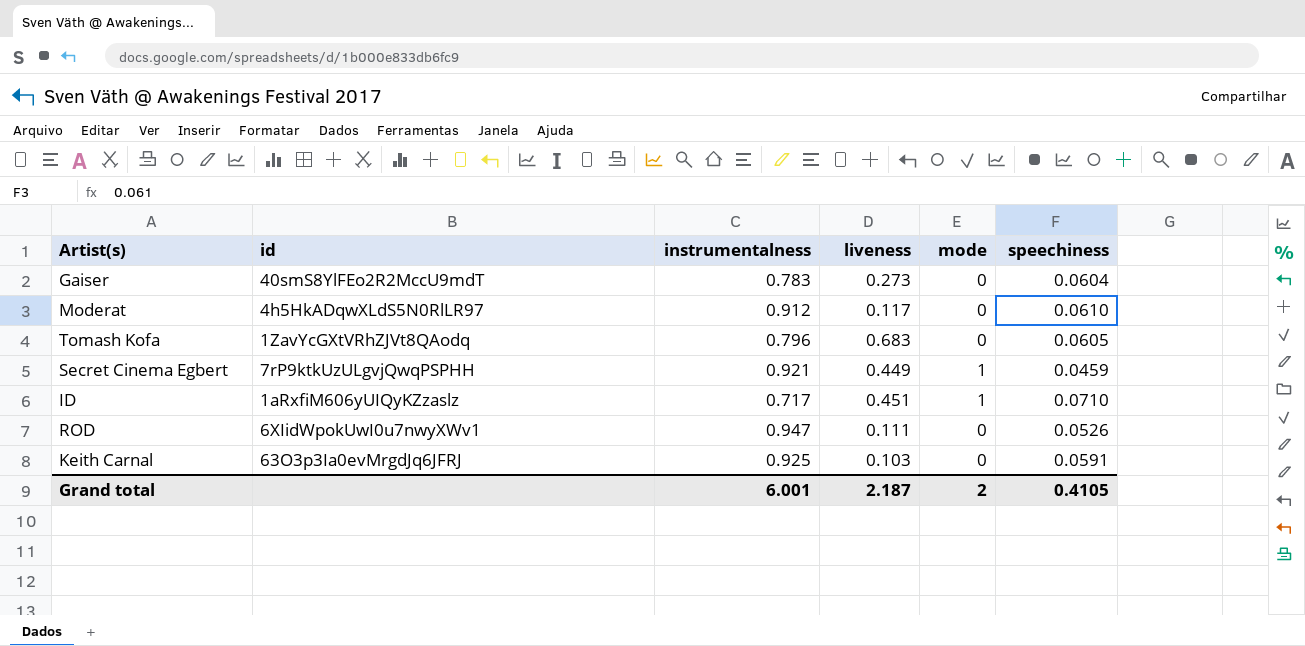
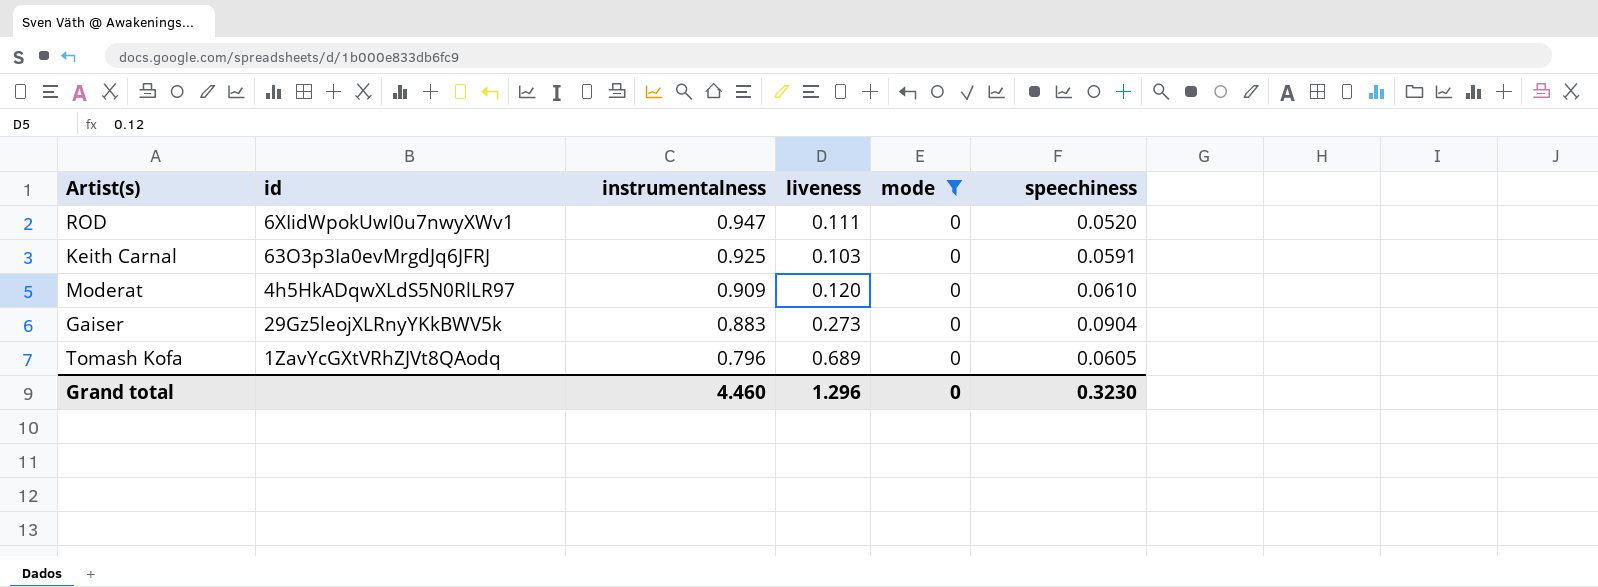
filter: none -> mode = 0
row order: none -> instrumentalness descending
ROD | speechiness: 0.0526 -> 0.0520
Moderat | instrumentalness: 0.912 -> 0.909
Moderat | liveness: 0.117 -> 0.120
Gaiser | id: 40smS8YlFEo2R2MccU9mdT -> 29Gz5leojXLRnyYKkBWV5k
Gaiser | instrumentalness: 0.783 -> 0.883
Gaiser | speechiness: 0.0604 -> 0.0904
Tomash Kofa | liveness: 0.683 -> 0.689
Grand total | instrumentalness: 6.001 -> 4.460
Grand total | liveness: 2.187 -> 1.296
Grand total | mode: 2 -> 0
Grand total | speechiness: 0.4105 -> 0.3230

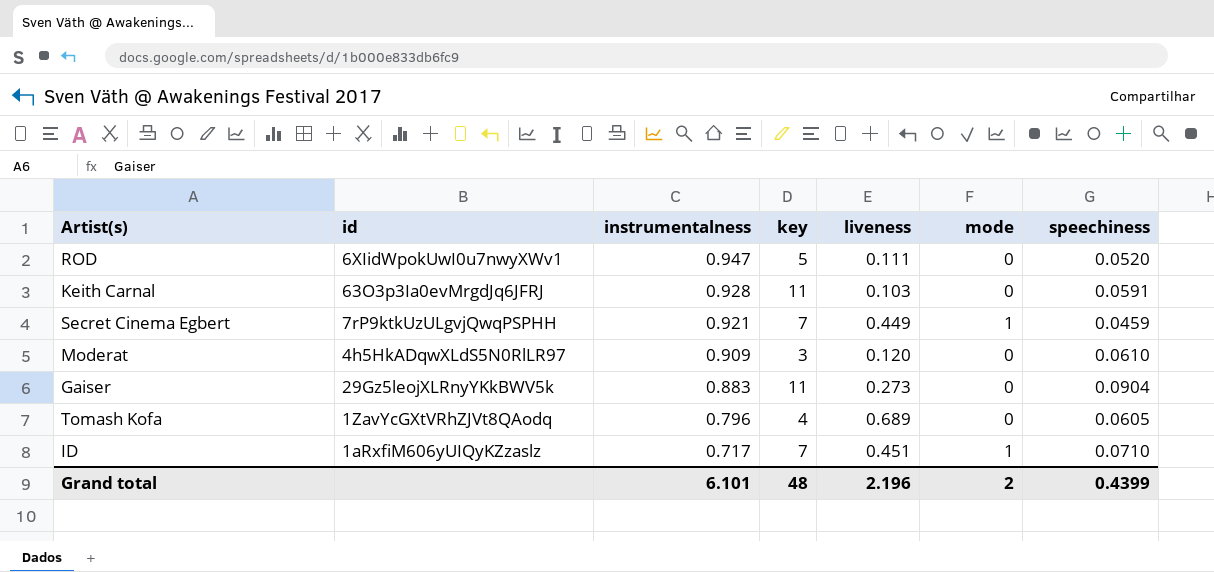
filter: mode = 0 -> none
column key | position: none -> 4
Keith Carnal | instrumentalness: 0.925 -> 0.928
Grand total | instrumentalness: 4.460 -> 6.101
Grand total | liveness: 1.296 -> 2.196
Grand total | mode: 0 -> 2
Grand total | speechiness: 0.3230 -> 0.4399

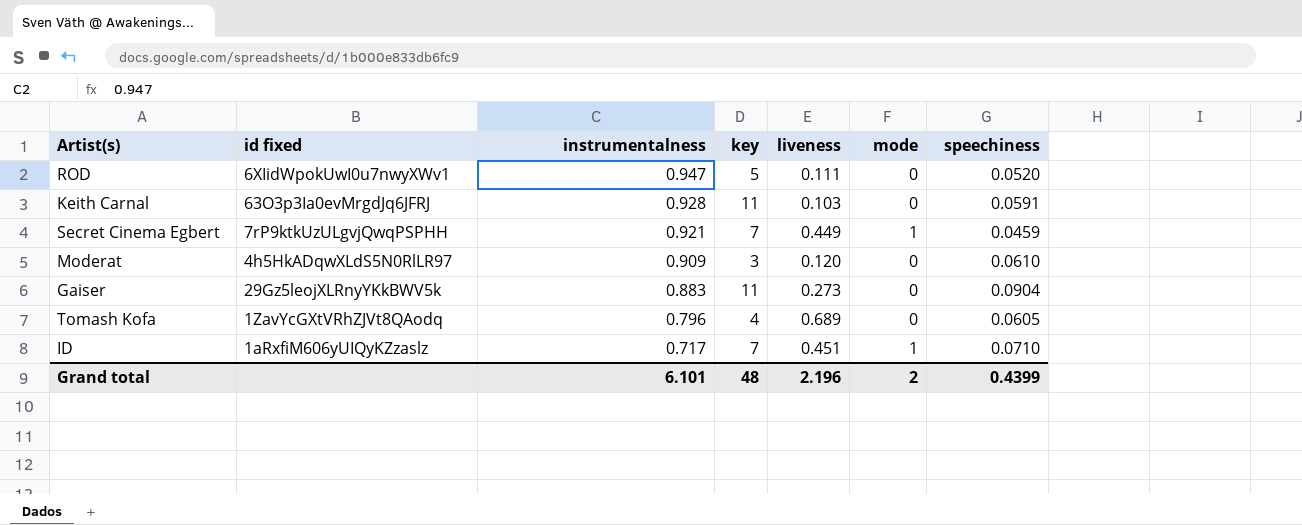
column name: id -> id fixed

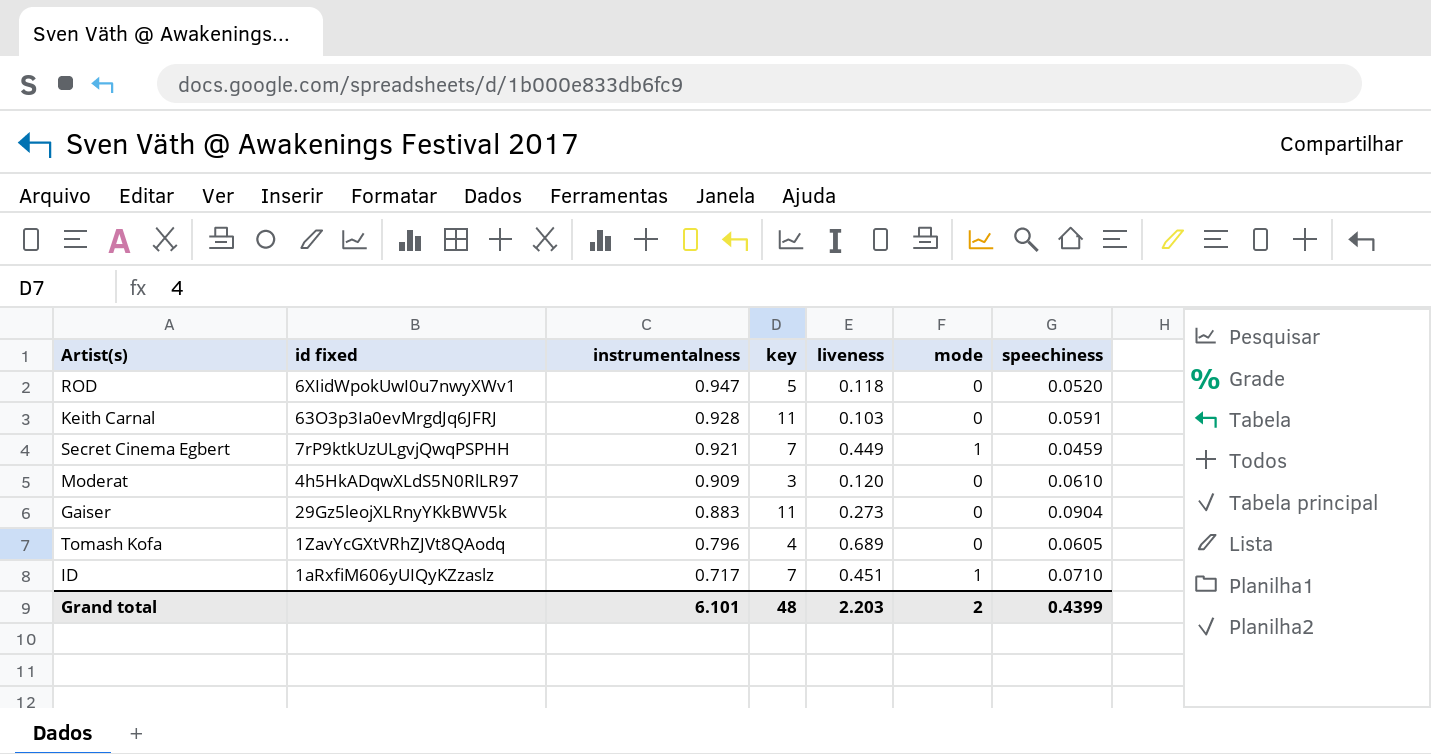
ROD | liveness: 0.111 -> 0.118
Grand total | liveness: 2.196 -> 2.203

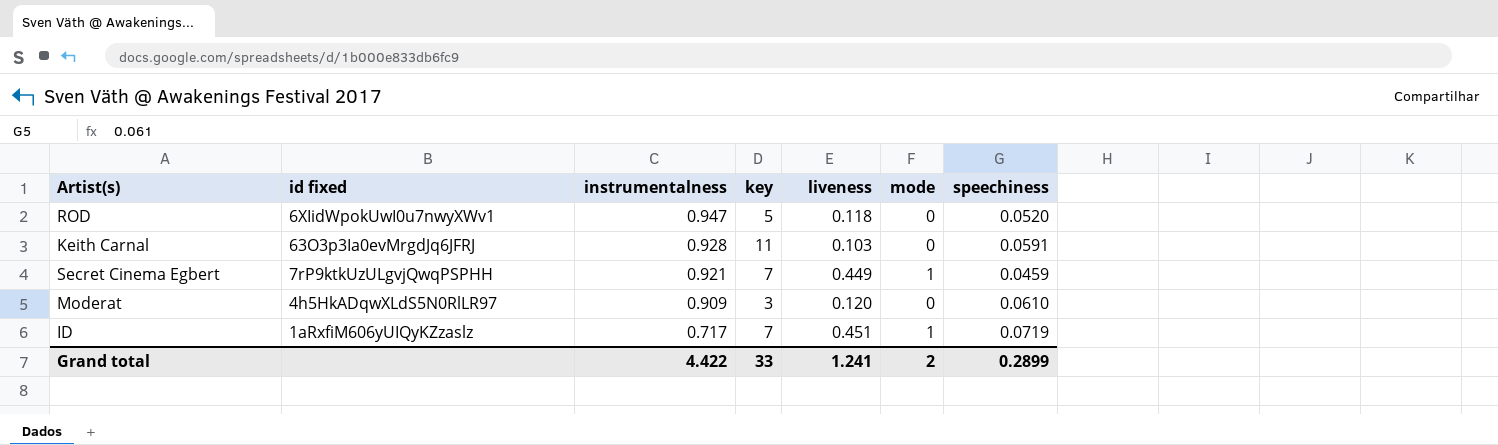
row Gaiser: 29Gz5leojXLRnyYKkBWV5k | 0.883 | 11 | 0.273 | 0 | 0.0904 -> none
row Tomash Kofa: 1ZavYcGXtVRhZJVt8QAodq | 0.796 | 4 | 0.689 | 0 | 0.0605 -> none
ID | speechiness: 0.0710 -> 0.0719
Grand total | instrumentalness: 6.101 -> 4.422
Grand total | key: 48 -> 33
Grand total | liveness: 2.203 -> 1.241
Grand total | speechiness: 0.4399 -> 0.2899

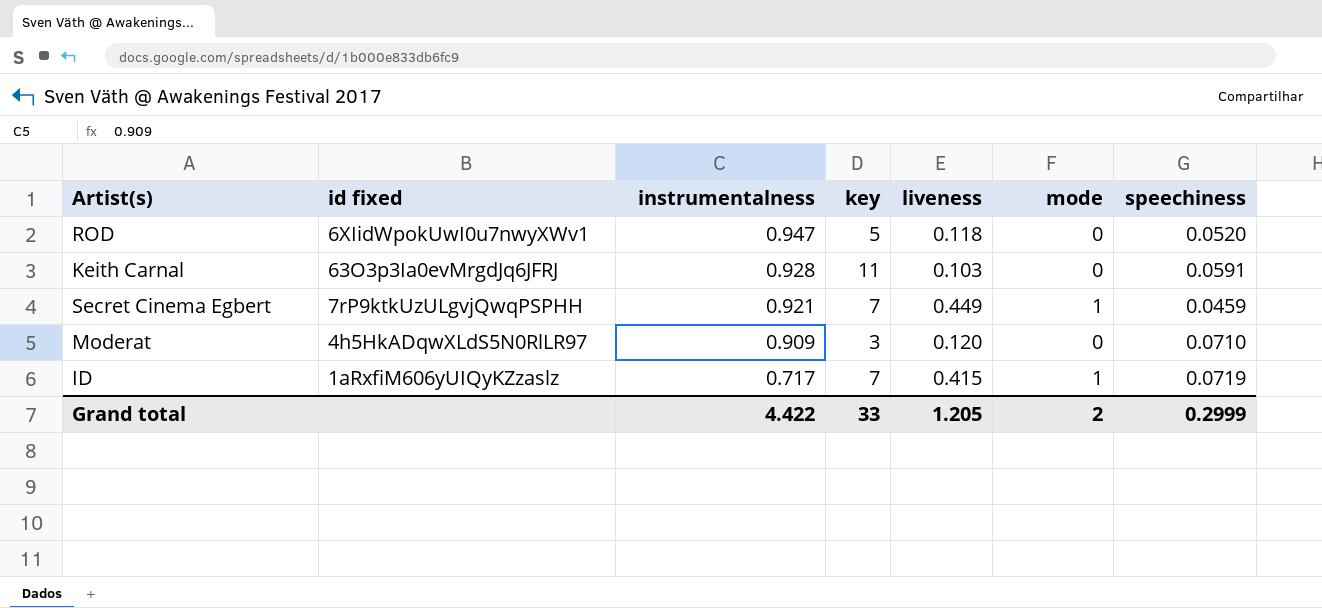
Moderat | speechiness: 0.0610 -> 0.0710
ID | liveness: 0.451 -> 0.415
Grand total | liveness: 1.241 -> 1.205
Grand total | speechiness: 0.2899 -> 0.2999

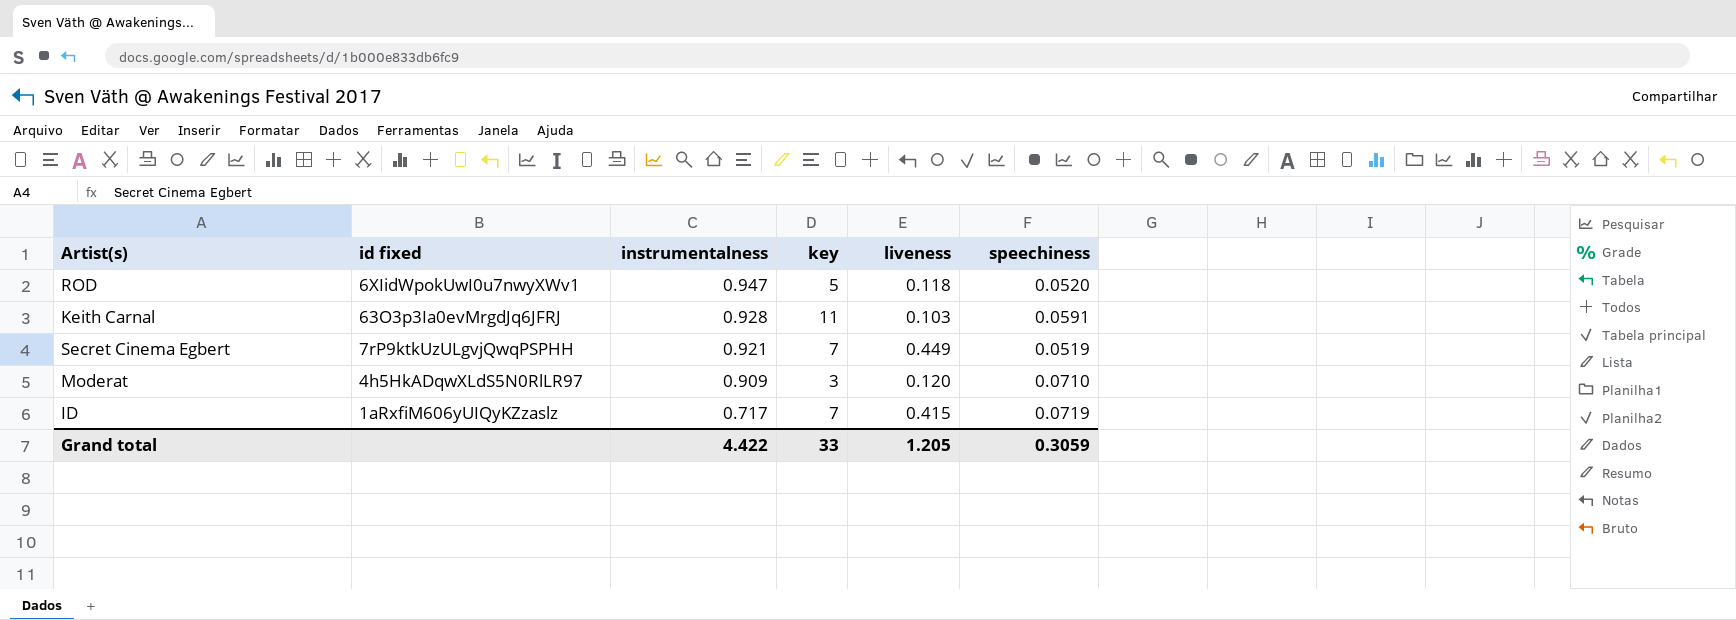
column mode | position: 6 -> none
Secret Cinema Egbert | speechiness: 0.0459 -> 0.0519
Grand total | speechiness: 0.2999 -> 0.3059

